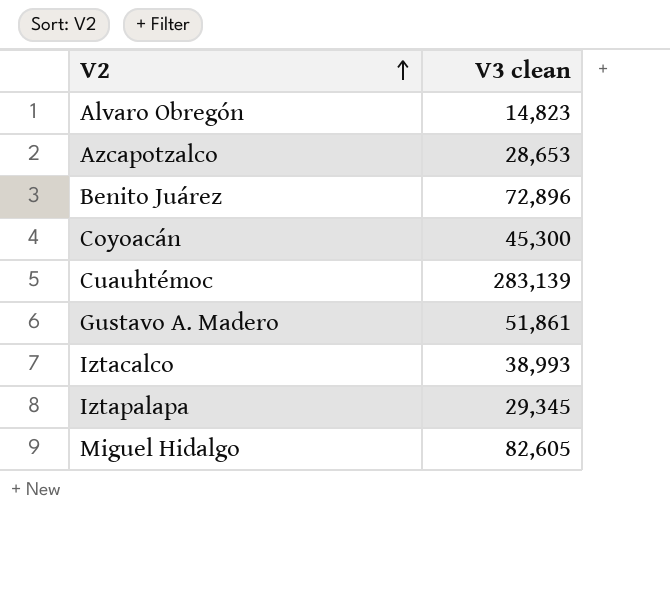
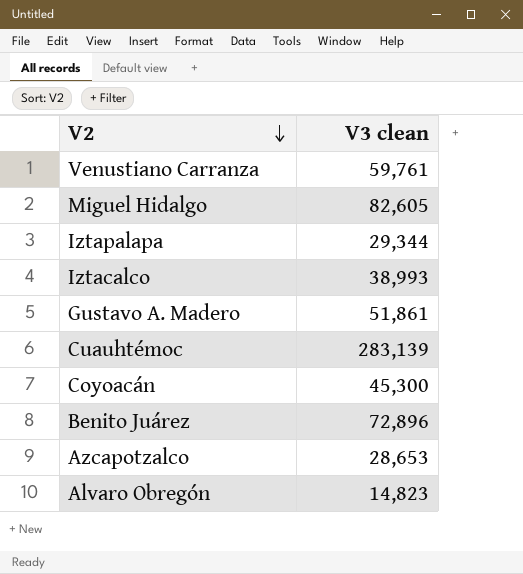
row order: V2 ascending -> V2 descending
row Venustiano Carranza: none -> 59,761
Iztapalapa | V3 clean: 29,345 -> 29,344

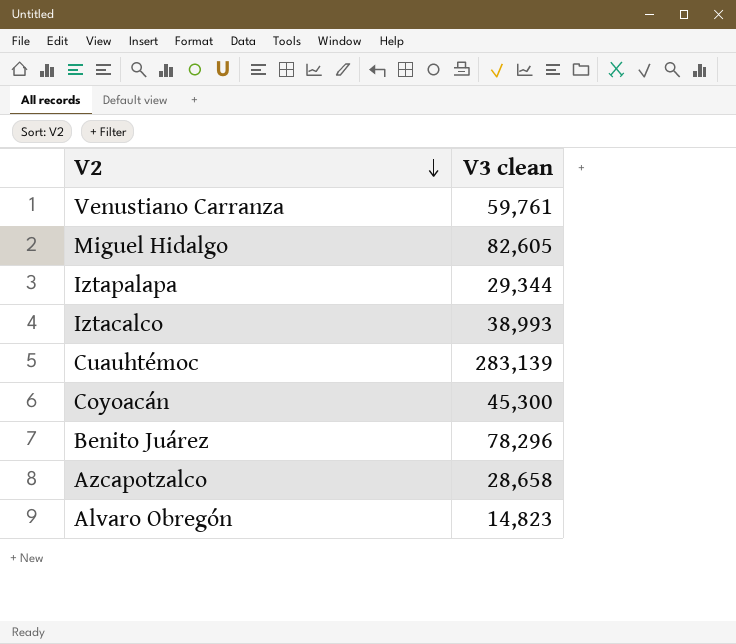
row Gustavo A. Madero: 51,861 -> none
Benito Juárez | V3 clean: 72,896 -> 78,296
Azcapotzalco | V3 clean: 28,653 -> 28,658

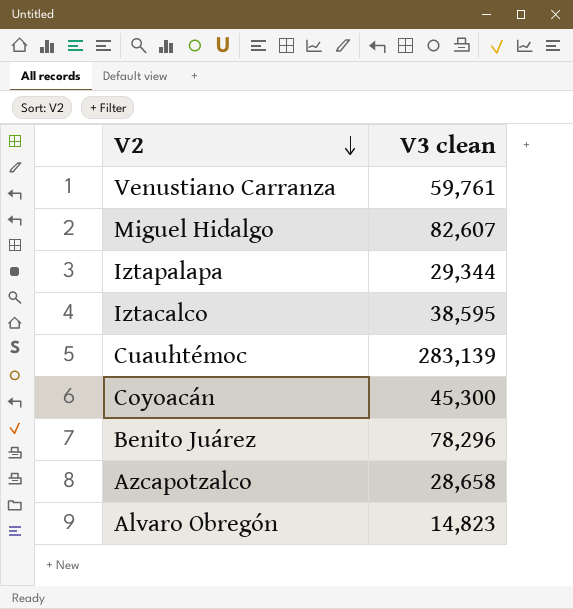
Miguel Hidalgo | V3 clean: 82,605 -> 82,607
Iztacalco | V3 clean: 38,993 -> 38,595

